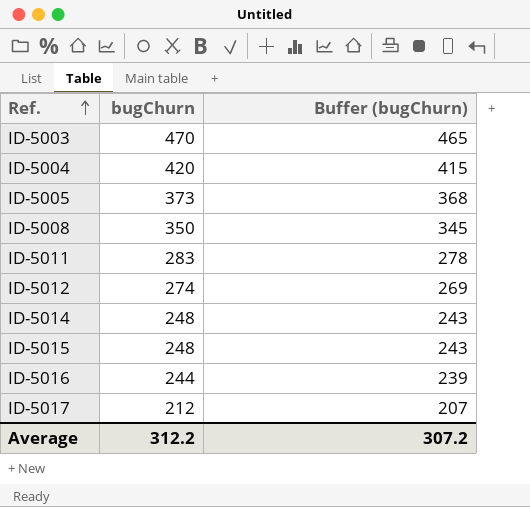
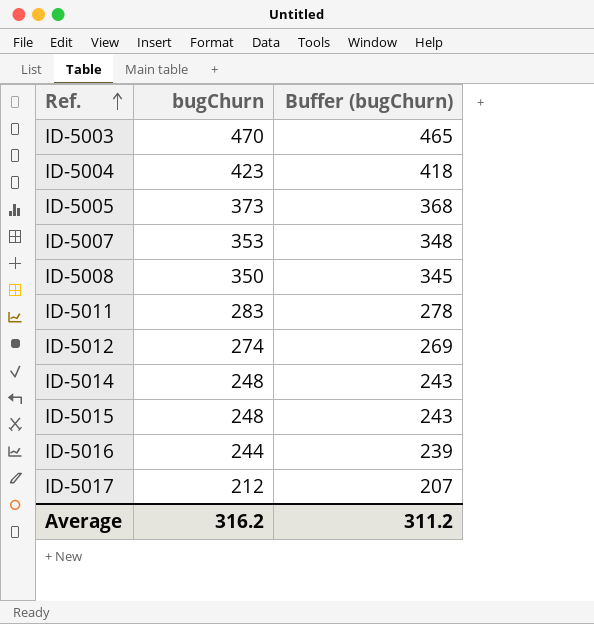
ID-5004 | bugChurn: 420 -> 423
ID-5004 | Buffer (bugChurn): 415 -> 418
row ID-5007: none -> 353 | 348
Average | bugChurn: 312.2 -> 316.2
Average | Buffer (bugChurn): 307.2 -> 311.2

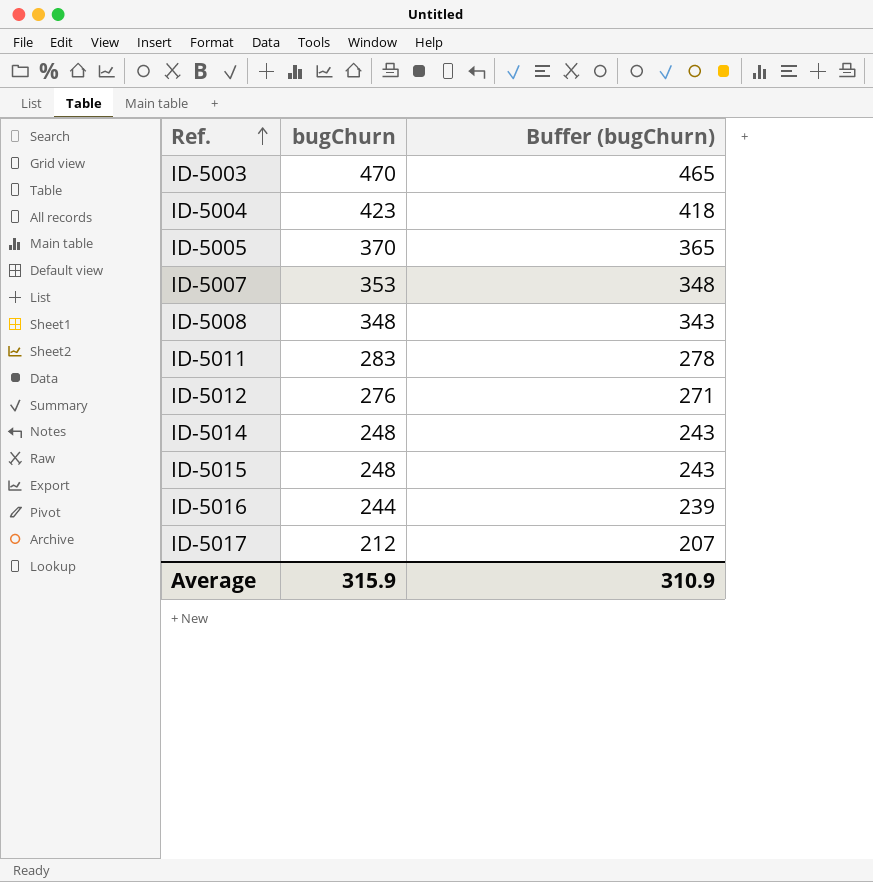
ID-5005 | bugChurn: 373 -> 370
ID-5005 | Buffer (bugChurn): 368 -> 365
ID-5008 | bugChurn: 350 -> 348
ID-5008 | Buffer (bugChurn): 345 -> 343
ID-5012 | bugChurn: 274 -> 276
ID-5012 | Buffer (bugChurn): 269 -> 271
Average | bugChurn: 316.2 -> 315.9
Average | Buffer (bugChurn): 311.2 -> 310.9

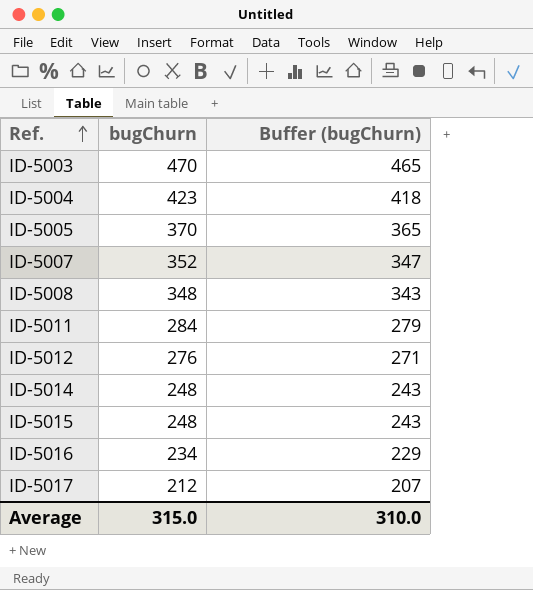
ID-5007 | bugChurn: 353 -> 352
ID-5007 | Buffer (bugChurn): 348 -> 347
ID-5011 | bugChurn: 283 -> 284
ID-5011 | Buffer (bugChurn): 278 -> 279
ID-5016 | bugChurn: 244 -> 234
ID-5016 | Buffer (bugChurn): 239 -> 229
Average | bugChurn: 315.9 -> 315.0
Average | Buffer (bugChurn): 310.9 -> 310.0

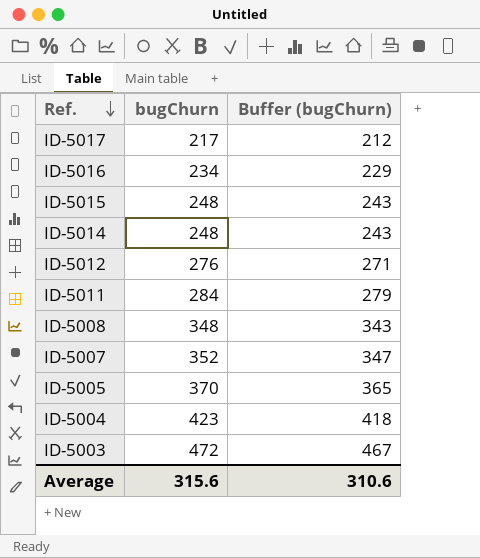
row order: Ref. ascending -> Ref. descending
ID-5017 | bugChurn: 212 -> 217
ID-5017 | Buffer (bugChurn): 207 -> 212
ID-5003 | bugChurn: 470 -> 472
ID-5003 | Buffer (bugChurn): 465 -> 467
Average | bugChurn: 315.0 -> 315.6
Average | Buffer (bugChurn): 310.0 -> 310.6

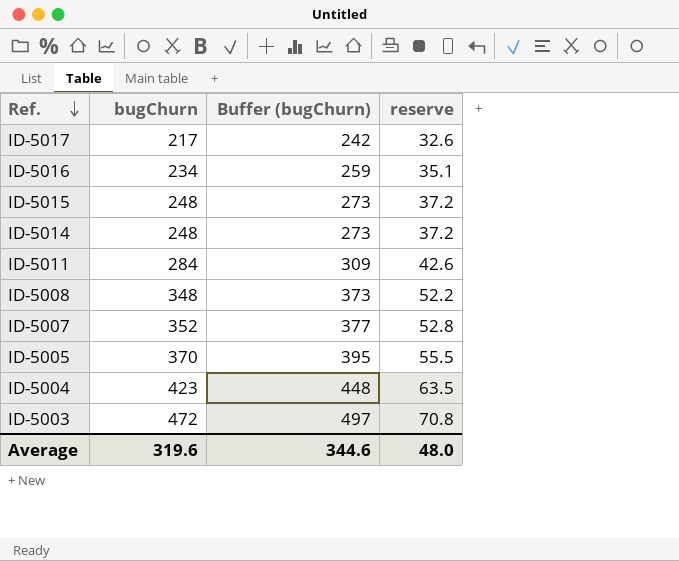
column Buffer (bugChurn) | formula: [bugChurn] - 5 -> [bugChurn] + 25
column reserve | formula: none -> [bugChurn] * 0.15
row ID-5012: 276 | 271 -> none
Average | bugChurn: 315.6 -> 319.6
Average | Buffer (bugChurn): 310.6 -> 344.6

